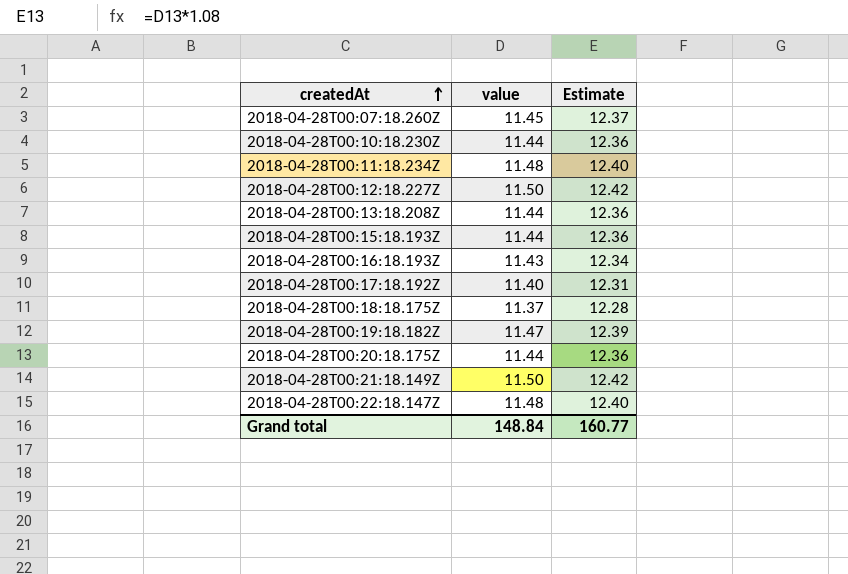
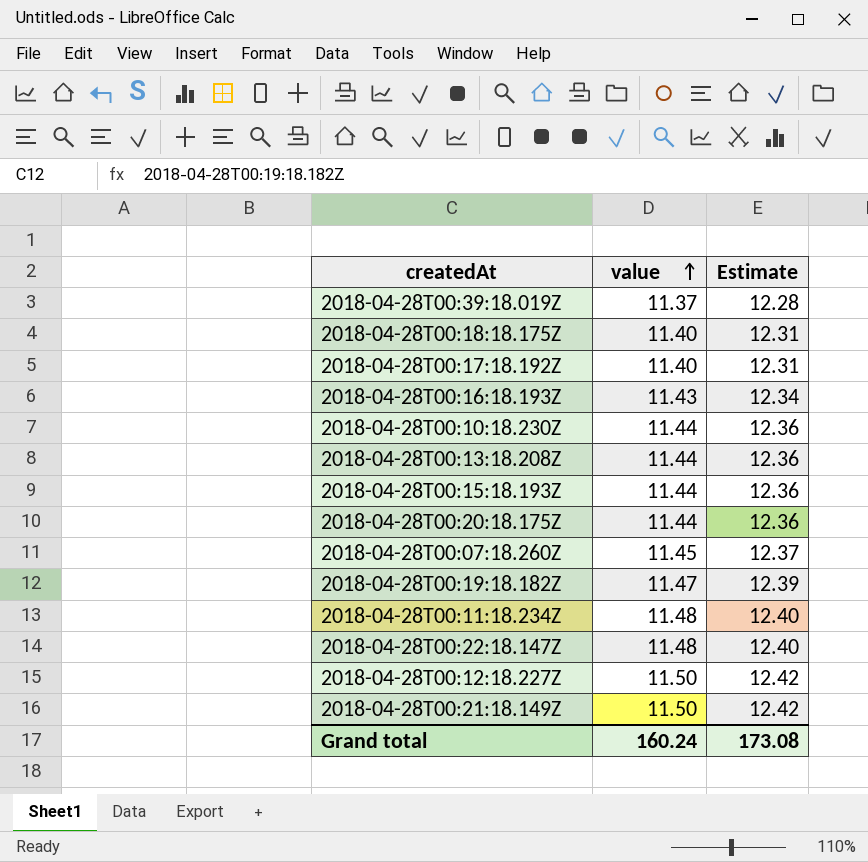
row order: createdAt ascending -> value ascending
row 2018-04-28T00:39:18.019Z: none -> 11.37 | 12.28
2018-04-28T00:18:18.175Z | value: 11.37 -> 11.40
2018-04-28T00:18:18.175Z | Estimate: 12.28 -> 12.31
Grand total | value: 148.84 -> 160.24
Grand total | Estimate: 160.77 -> 173.08

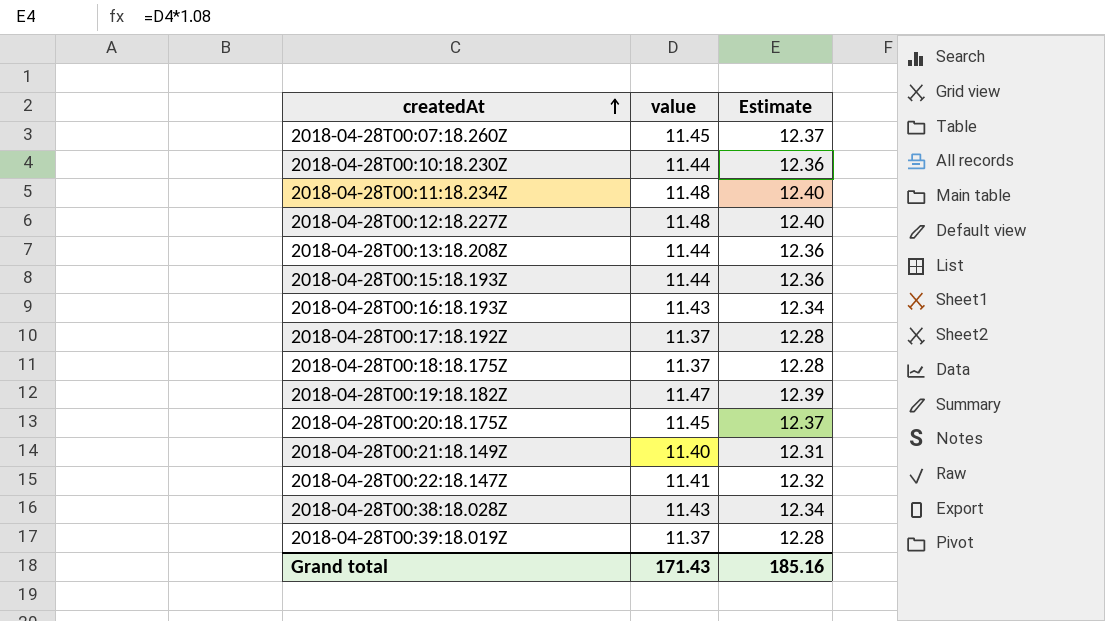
row order: value ascending -> createdAt ascending
2018-04-28T00:12:18.227Z | value: 11.50 -> 11.48
2018-04-28T00:12:18.227Z | Estimate: 12.42 -> 12.40
2018-04-28T00:17:18.192Z | value: 11.40 -> 11.37
2018-04-28T00:17:18.192Z | Estimate: 12.31 -> 12.28
2018-04-28T00:18:18.175Z | value: 11.40 -> 11.37
2018-04-28T00:18:18.175Z | Estimate: 12.31 -> 12.28
2018-04-28T00:20:18.175Z | value: 11.44 -> 11.45
2018-04-28T00:20:18.175Z | Estimate: 12.36 -> 12.37
2018-04-28T00:21:18.149Z | value: 11.50 -> 11.40
2018-04-28T00:21:18.149Z | Estimate: 12.42 -> 12.31
2018-04-28T00:22:18.147Z | value: 11.48 -> 11.41
2018-04-28T00:22:18.147Z | Estimate: 12.40 -> 12.32
row 2018-04-28T00:38:18.028Z: none -> 11.43 | 12.34
Grand total | value: 160.24 -> 171.43
Grand total | Estimate: 173.08 -> 185.16

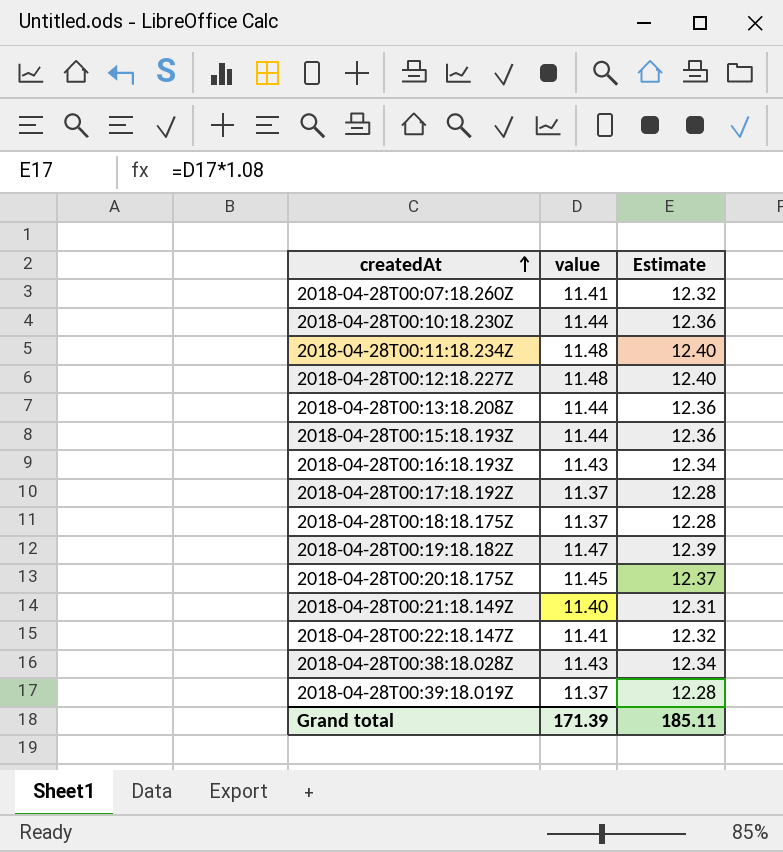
2018-04-28T00:07:18.260Z | value: 11.45 -> 11.41
2018-04-28T00:07:18.260Z | Estimate: 12.37 -> 12.32
Grand total | value: 171.43 -> 171.39
Grand total | Estimate: 185.16 -> 185.11

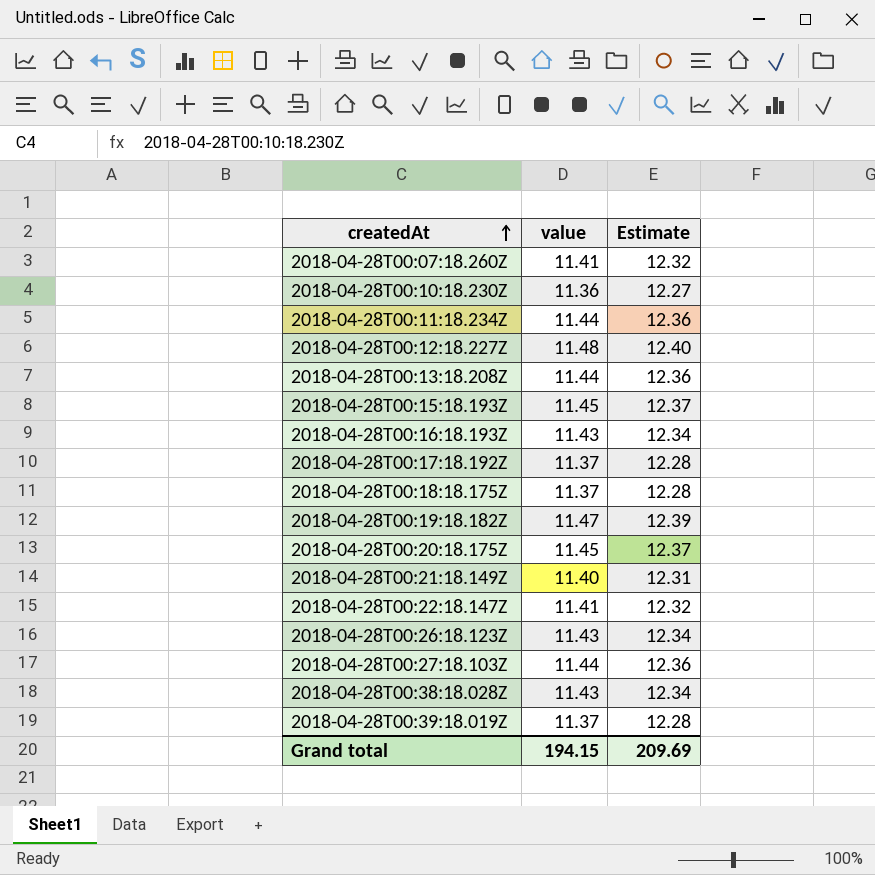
2018-04-28T00:10:18.230Z | value: 11.44 -> 11.36
2018-04-28T00:10:18.230Z | Estimate: 12.36 -> 12.27
2018-04-28T00:11:18.234Z | value: 11.48 -> 11.44
2018-04-28T00:11:18.234Z | Estimate: 12.40 -> 12.36
2018-04-28T00:15:18.193Z | value: 11.44 -> 11.45
2018-04-28T00:15:18.193Z | Estimate: 12.36 -> 12.37
row 2018-04-28T00:26:18.123Z: none -> 11.43 | 12.34
row 2018-04-28T00:27:18.103Z: none -> 11.44 | 12.36
Grand total | value: 171.39 -> 194.15
Grand total | Estimate: 185.11 -> 209.69

